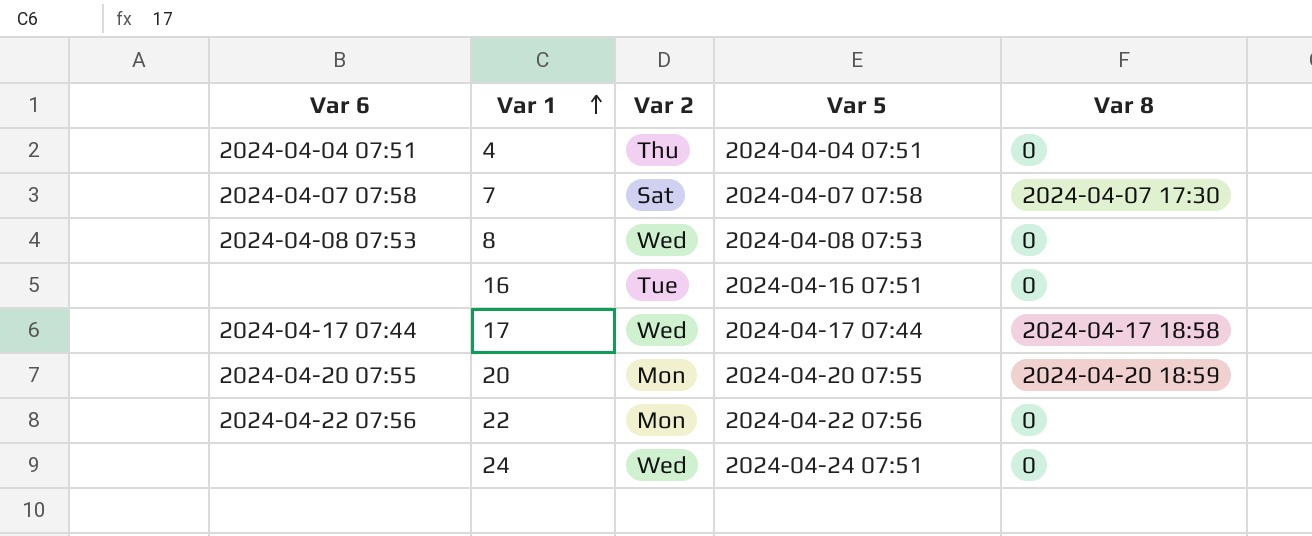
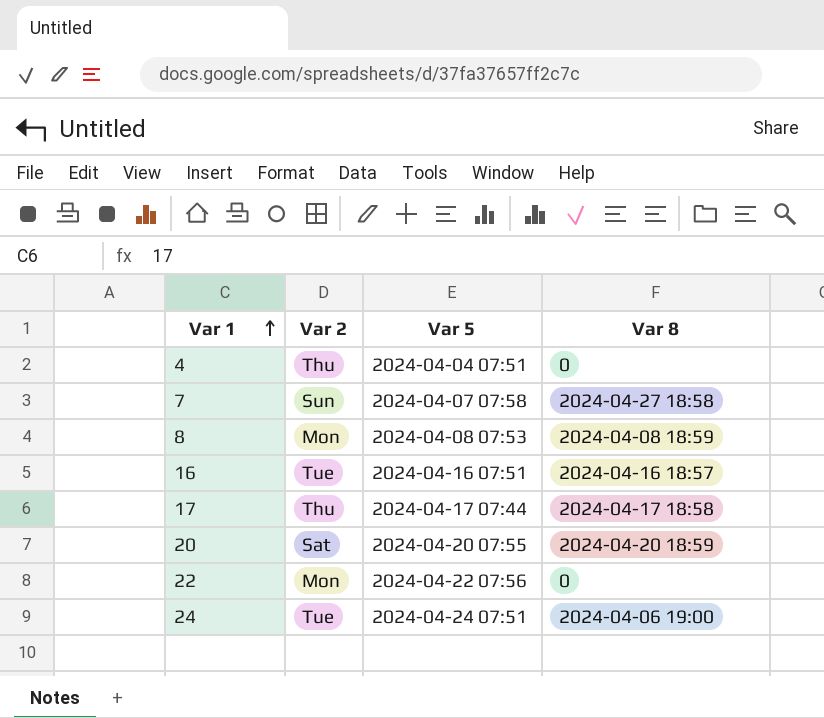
column Var 6 | position: 1 -> none
7 | Var 2: Sat -> Sun
7 | Var 8: 2024-04-07 17:30 -> 2024-04-27 18:58
8 | Var 2: Wed -> Mon
8 | Var 8: 0 -> 2024-04-08 18:59
16 | Var 8: 0 -> 2024-04-16 18:57
17 | Var 2: Wed -> Thu
20 | Var 2: Mon -> Sat
24 | Var 2: Wed -> Tue
24 | Var 8: 0 -> 2024-04-06 19:00

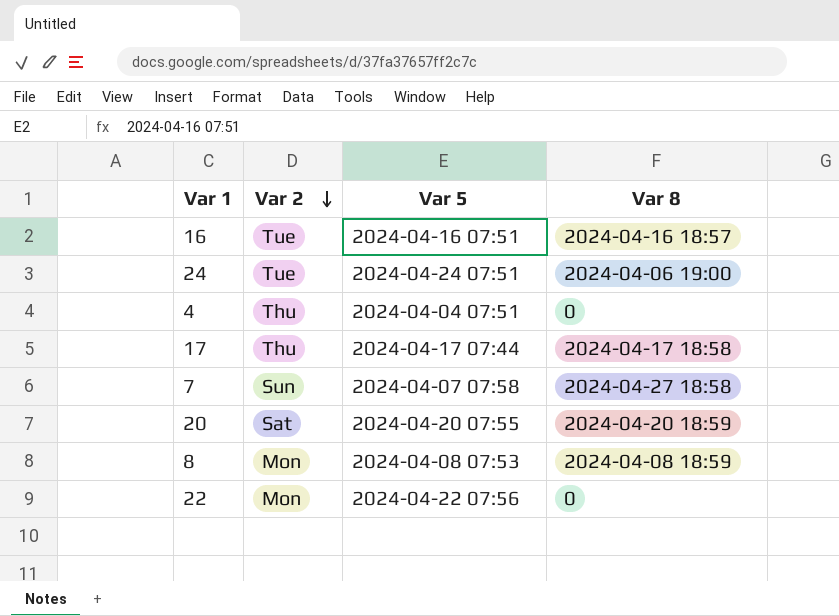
row order: Var 1 ascending -> Var 2 descending

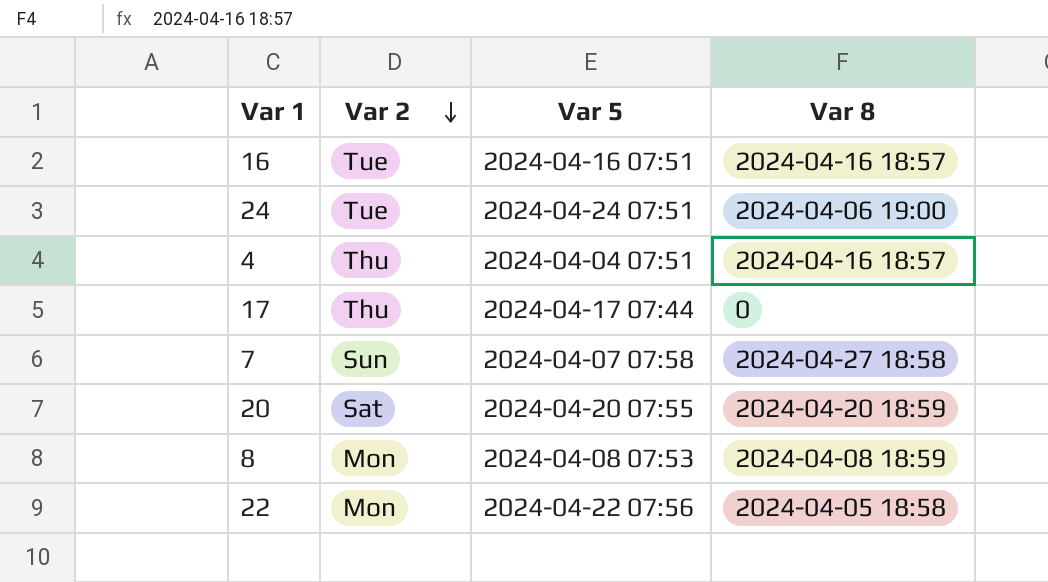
4 | Var 8: 0 -> 2024-04-16 18:57
17 | Var 8: 2024-04-17 18:58 -> 0
22 | Var 8: 0 -> 2024-04-05 18:58

